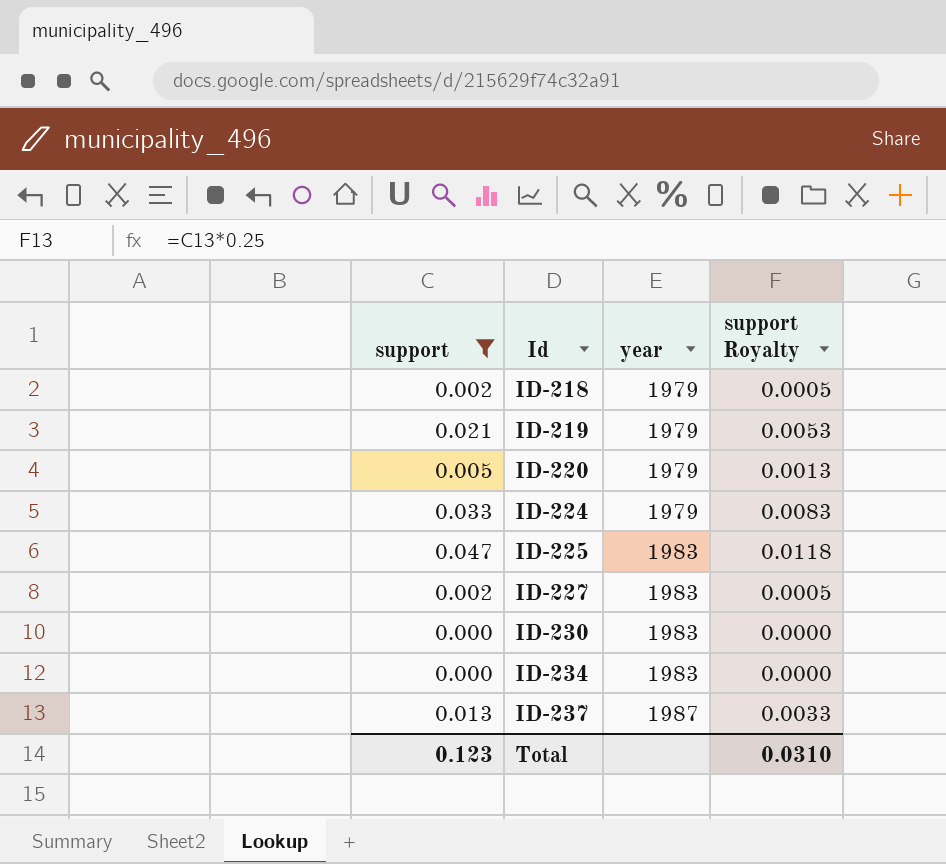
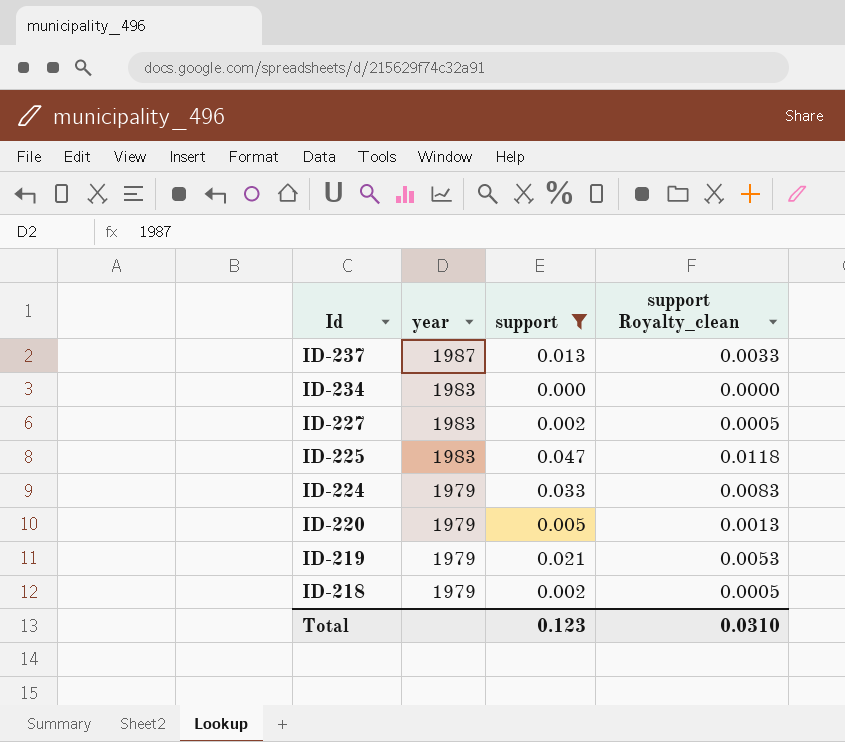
row order: Id ascending -> Id descending
column support | position: 1 -> 3
column name: support Royalty -> support Royalty_clean
row ID-230: 0.000 | 1983 | 0.0000 -> none

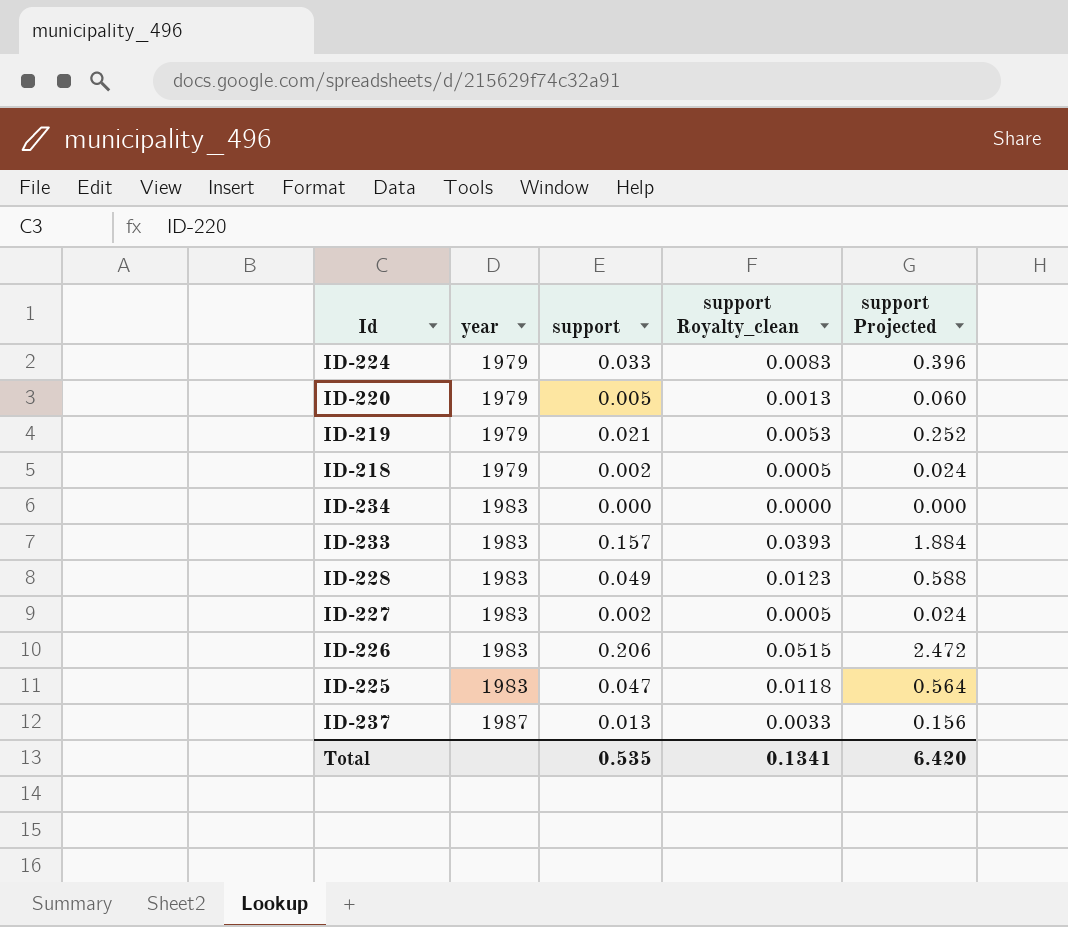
filter: support <= 0.047 -> none
row order: Id descending -> year ascending
column support Projected | formula: none -> [support] * 12
Total | support: 0.123 -> 0.535
Total | support Royalty_clean: 0.0310 -> 0.1341

